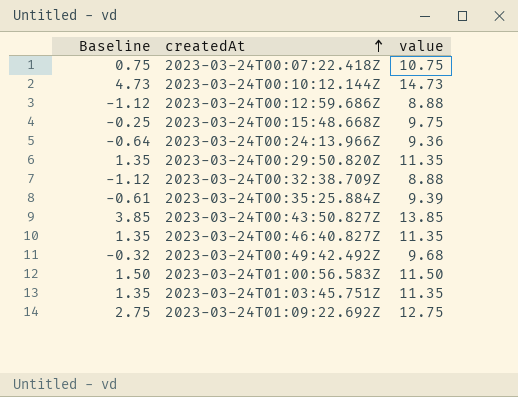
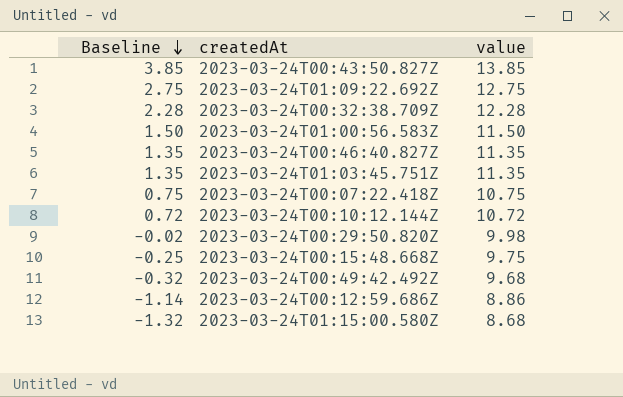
row order: createdAt ascending -> Baseline descending
row 2023-03-24T00:24:13.966Z: -0.64 | 9.36 -> none
row 2023-03-24T00:35:25.884Z: -0.61 | 9.39 -> none
2023-03-24T00:32:38.709Z | Baseline: -1.12 -> 2.28
2023-03-24T00:32:38.709Z | value: 8.88 -> 12.28
2023-03-24T00:10:12.144Z | Baseline: 4.73 -> 0.72
2023-03-24T00:10:12.144Z | value: 14.73 -> 10.72
2023-03-24T00:29:50.820Z | Baseline: 1.35 -> -0.02
2023-03-24T00:29:50.820Z | value: 11.35 -> 9.98
2023-03-24T00:12:59.686Z | Baseline: -1.12 -> -1.14
2023-03-24T00:12:59.686Z | value: 8.88 -> 8.86
row 2023-03-24T01:15:00.580Z: none -> -1.32 | 8.68

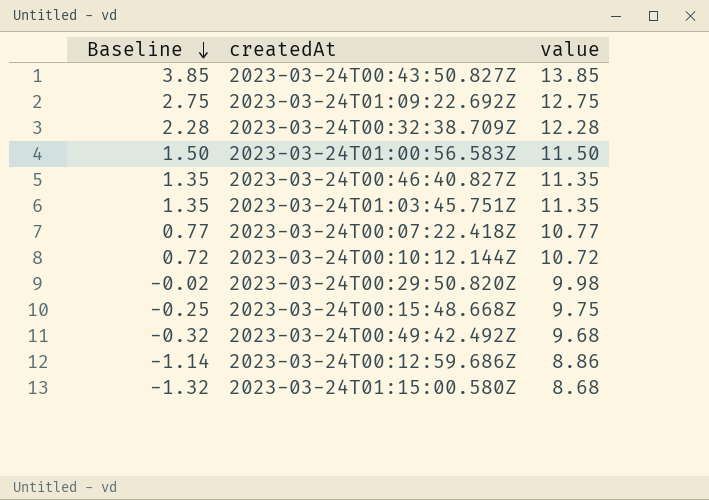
2023-03-24T00:07:22.418Z | Baseline: 0.75 -> 0.77
2023-03-24T00:07:22.418Z | value: 10.75 -> 10.77

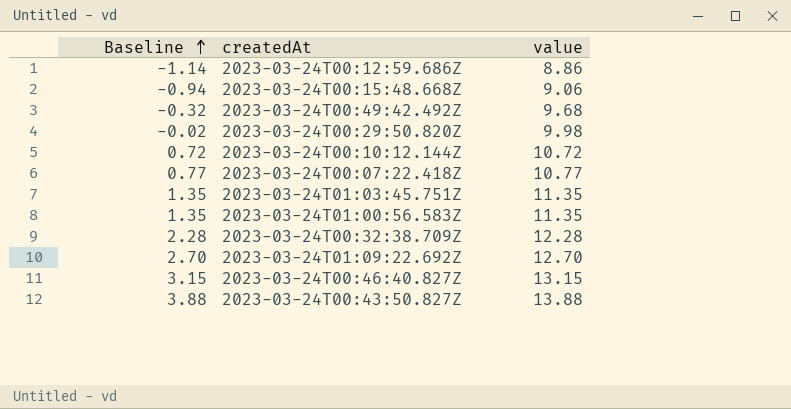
row order: Baseline descending -> Baseline ascending
row 2023-03-24T01:15:00.580Z: -1.32 | 8.68 -> none
2023-03-24T00:15:48.668Z | Baseline: -0.25 -> -0.94
2023-03-24T00:15:48.668Z | value: 9.75 -> 9.06
2023-03-24T01:00:56.583Z | Baseline: 1.50 -> 1.35
2023-03-24T01:00:56.583Z | value: 11.50 -> 11.35
2023-03-24T01:09:22.692Z | Baseline: 2.75 -> 2.70
2023-03-24T01:09:22.692Z | value: 12.75 -> 12.70
2023-03-24T00:46:40.827Z | Baseline: 1.35 -> 3.15
2023-03-24T00:46:40.827Z | value: 11.35 -> 13.15
2023-03-24T00:43:50.827Z | Baseline: 3.85 -> 3.88
2023-03-24T00:43:50.827Z | value: 13.85 -> 13.88

